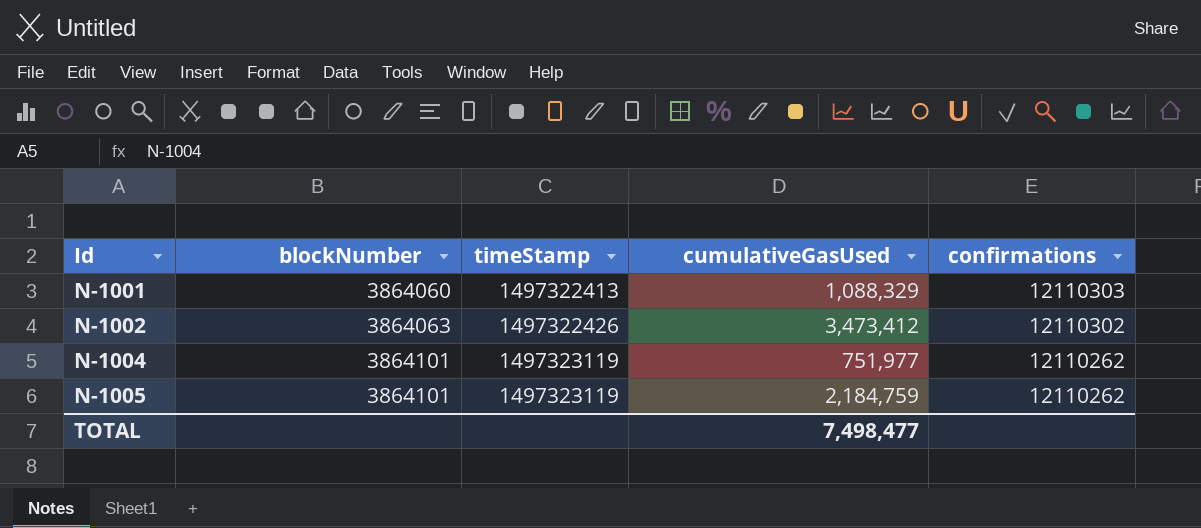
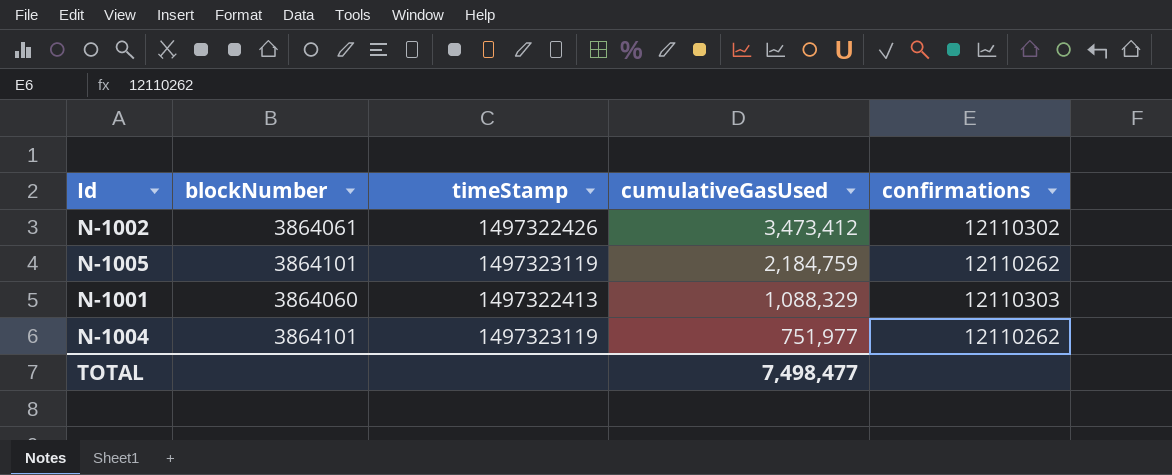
row order: Id ascending -> cumulativeGasUsed descending
N-1002 | blockNumber: 3864063 -> 3864061

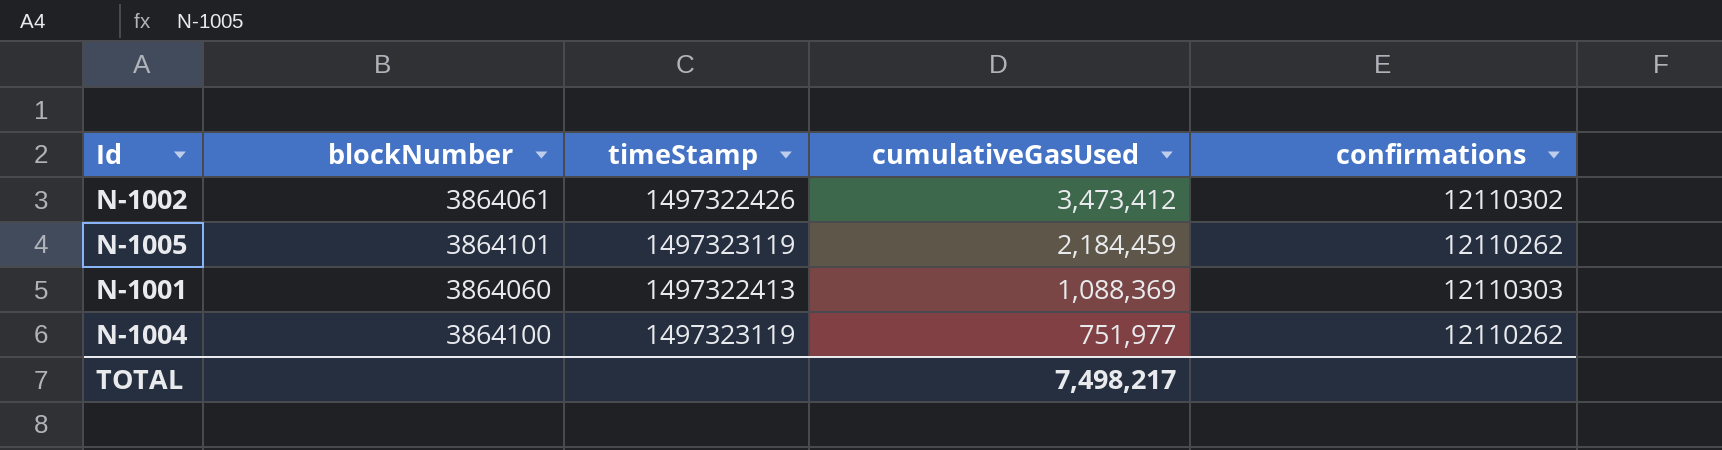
N-1005 | cumulativeGasUsed: 2,184,759 -> 2,184,459
N-1001 | cumulativeGasUsed: 1,088,329 -> 1,088,369
N-1004 | blockNumber: 3864101 -> 3864100
TOTAL | cumulativeGasUsed: 7,498,477 -> 7,498,217

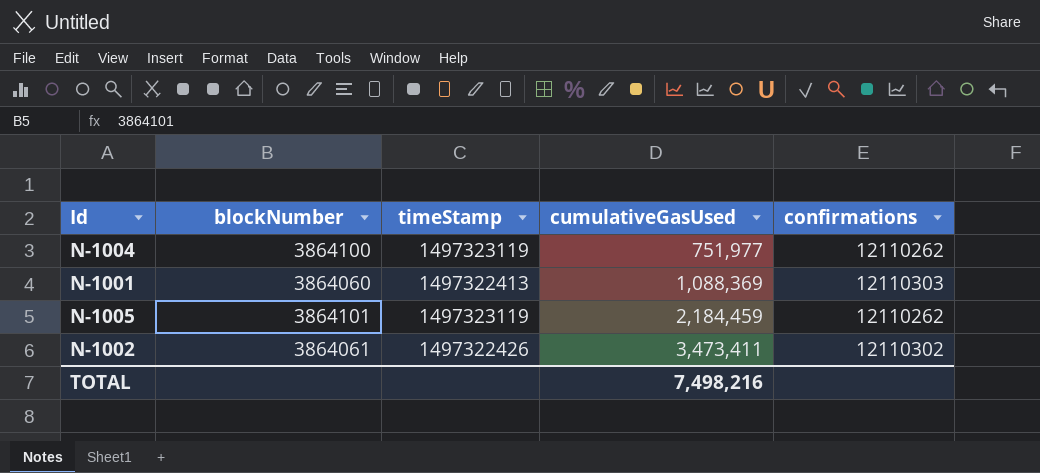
row order: cumulativeGasUsed descending -> cumulativeGasUsed ascending
N-1002 | cumulativeGasUsed: 3,473,412 -> 3,473,411
TOTAL | cumulativeGasUsed: 7,498,217 -> 7,498,216

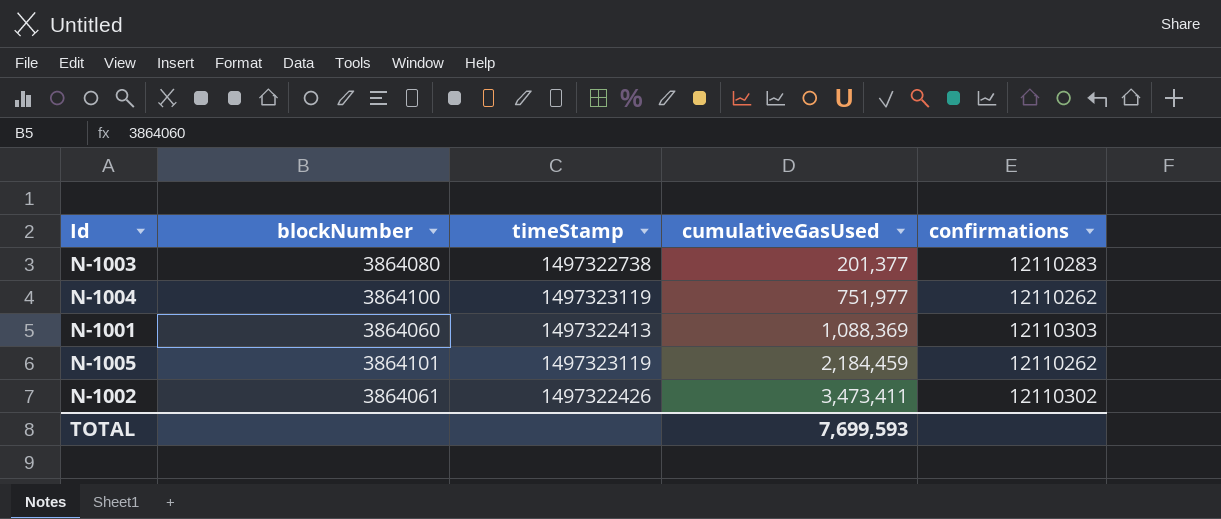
row N-1003: none -> 3864080 | 1497322738 | 201,377 | 12110283
TOTAL | cumulativeGasUsed: 7,498,216 -> 7,699,593

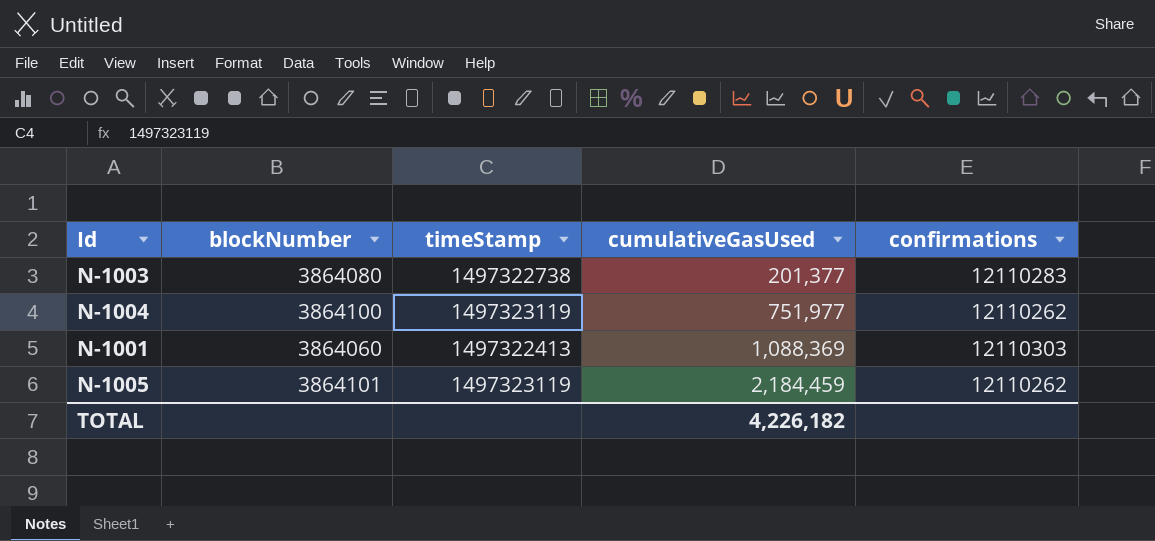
row N-1002: 3864061 | 1497322426 | 3,473,411 | 12110302 -> none
TOTAL | cumulativeGasUsed: 7,699,593 -> 4,226,182

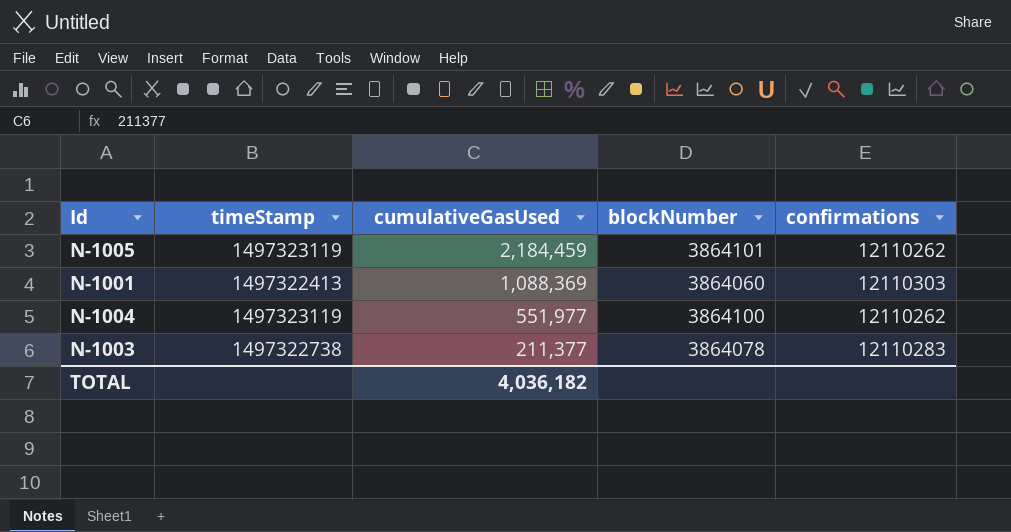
row order: cumulativeGasUsed ascending -> cumulativeGasUsed descending
column blockNumber | position: 2 -> 4
N-1004 | cumulativeGasUsed: 751,977 -> 551,977
N-1003 | cumulativeGasUsed: 201,377 -> 211,377
N-1003 | blockNumber: 3864080 -> 3864078
TOTAL | cumulativeGasUsed: 4,226,182 -> 4,036,182

